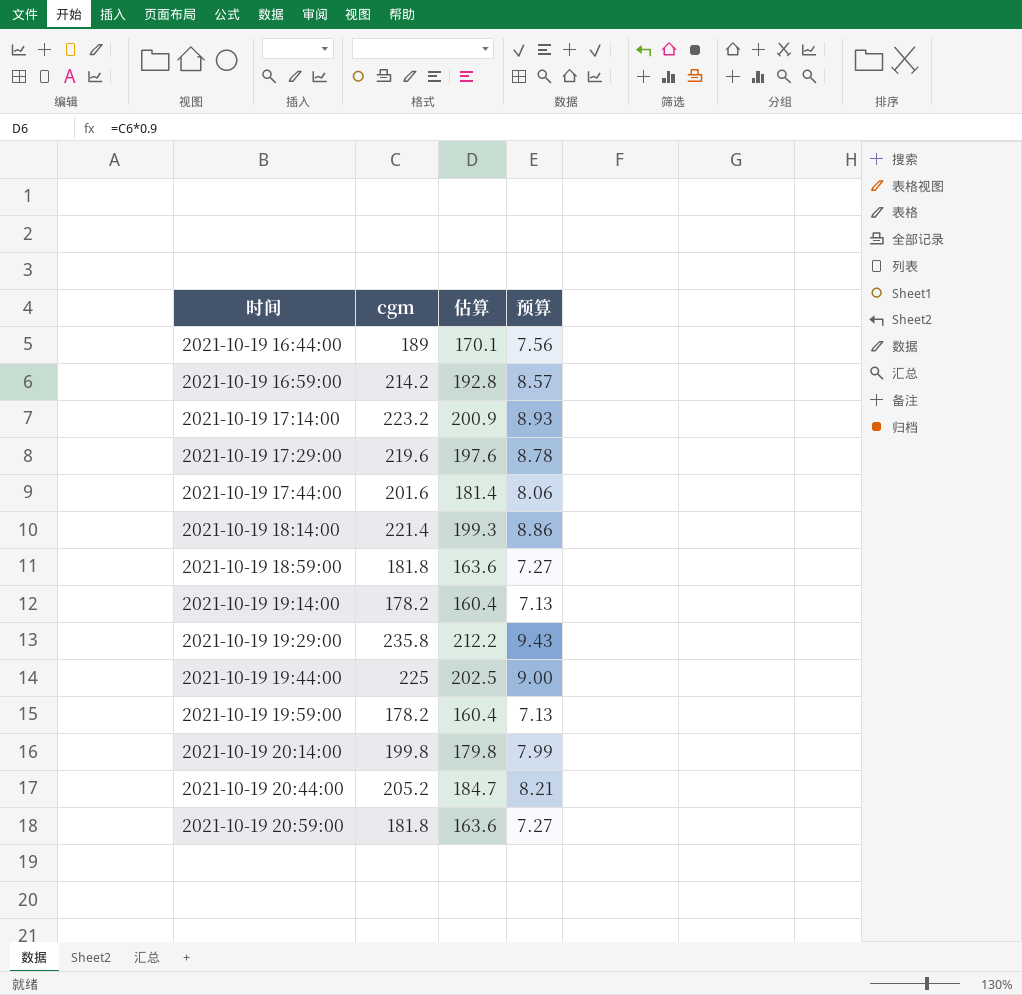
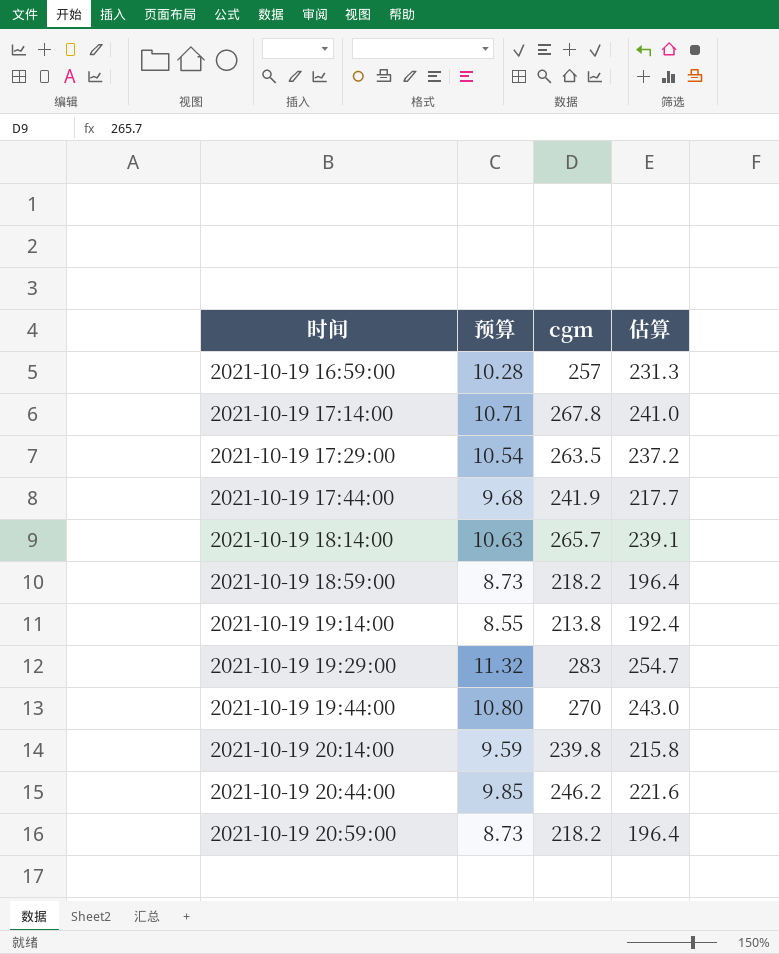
column 预算 | position: 4 -> 2
row 2021-10-19 16:44:00: 189 | 170.1 | 7.56 -> none
row 2021-10-19 19:59:00: 178.2 | 160.4 | 7.13 -> none
2021-10-19 16:59:00 | 预算: 8.57 -> 10.28
2021-10-19 16:59:00 | cgm: 214.2 -> 257
2021-10-19 16:59:00 | 估算: 192.8 -> 231.3
2021-10-19 17:14:00 | 预算: 8.93 -> 10.71
2021-10-19 17:14:00 | cgm: 223.2 -> 267.8
2021-10-19 17:14:00 | 估算: 200.9 -> 241.0
2021-10-19 17:29:00 | 预算: 8.78 -> 10.54
2021-10-19 17:29:00 | cgm: 219.6 -> 263.5
2021-10-19 17:29:00 | 估算: 197.6 -> 237.2
2021-10-19 17:44:00 | 预算: 8.06 -> 9.68
2021-10-19 17:44:00 | cgm: 201.6 -> 241.9
2021-10-19 17:44:00 | 估算: 181.4 -> 217.7
2021-10-19 18:14:00 | 预算: 8.86 -> 10.63
2021-10-19 18:14:00 | cgm: 221.4 -> 265.7
2021-10-19 18:14:00 | 估算: 199.3 -> 239.1
2021-10-19 18:59:00 | 预算: 7.27 -> 8.73
2021-10-19 18:59:00 | cgm: 181.8 -> 218.2
2021-10-19 18:59:00 | 估算: 163.6 -> 196.4
2021-10-19 19:14:00 | 预算: 7.13 -> 8.55
2021-10-19 19:14:00 | cgm: 178.2 -> 213.8
2021-10-19 19:14:00 | 估算: 160.4 -> 192.4
2021-10-19 19:29:00 | 预算: 9.43 -> 11.32
2021-10-19 19:29:00 | cgm: 235.8 -> 283
2021-10-19 19:29:00 | 估算: 212.2 -> 254.7
2021-10-19 19:44:00 | 预算: 9.00 -> 10.80
2021-10-19 19:44:00 | cgm: 225 -> 270
2021-10-19 19:44:00 | 估算: 202.5 -> 243.0
2021-10-19 20:14:00 | 预算: 7.99 -> 9.59
2021-10-19 20:14:00 | cgm: 199.8 -> 239.8
2021-10-19 20:14:00 | 估算: 179.8 -> 215.8
2021-10-19 20:44:00 | 预算: 8.21 -> 9.85
2021-10-19 20:44:00 | cgm: 205.2 -> 246.2
2021-10-19 20:44:00 | 估算: 184.7 -> 221.6
2021-10-19 20:59:00 | 预算: 7.27 -> 8.73
2021-10-19 20:59:00 | cgm: 181.8 -> 218.2
2021-10-19 20:59:00 | 估算: 163.6 -> 196.4

